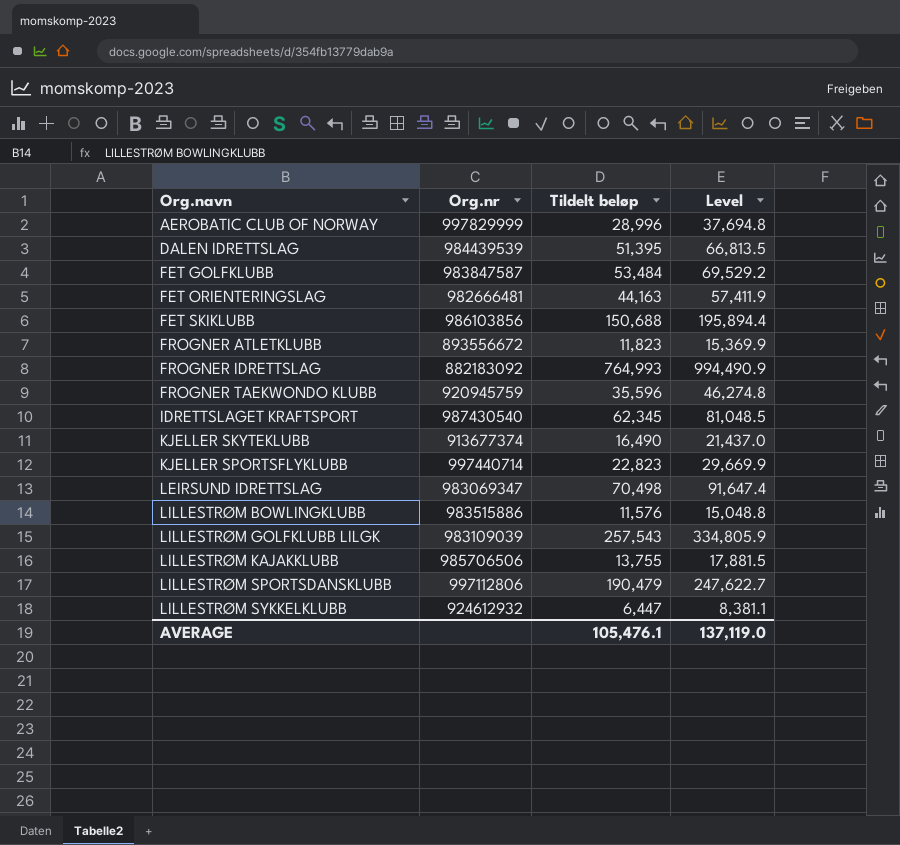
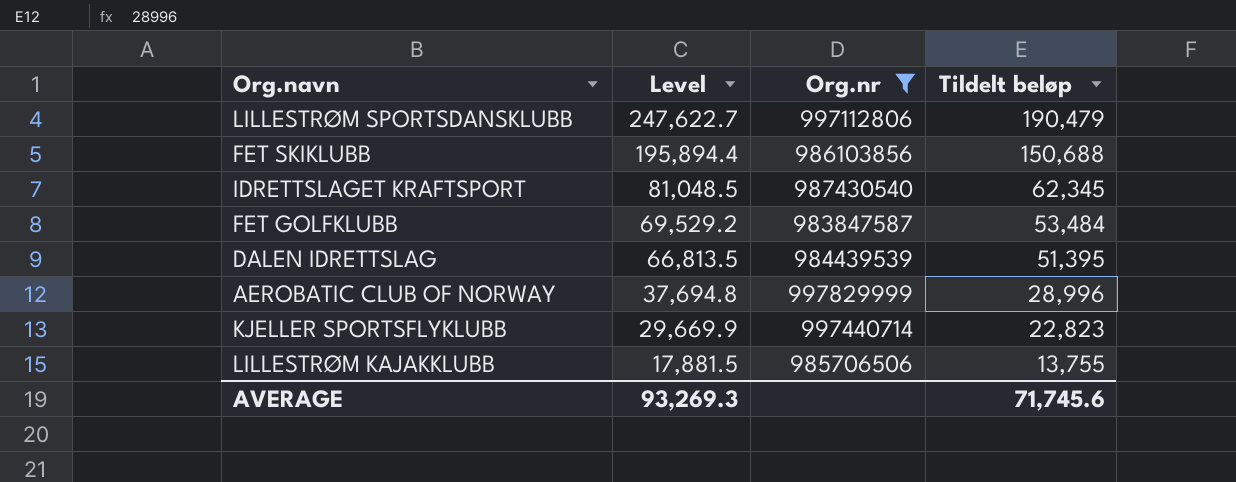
filter: none -> Org.nr >= 983847587
row order: Org.navn ascending -> Level descending
column Level | position: 4 -> 2
AVERAGE | Level: 137,119.0 -> 93,269.3
AVERAGE | Tildelt beløp: 105,476.1 -> 71,745.6

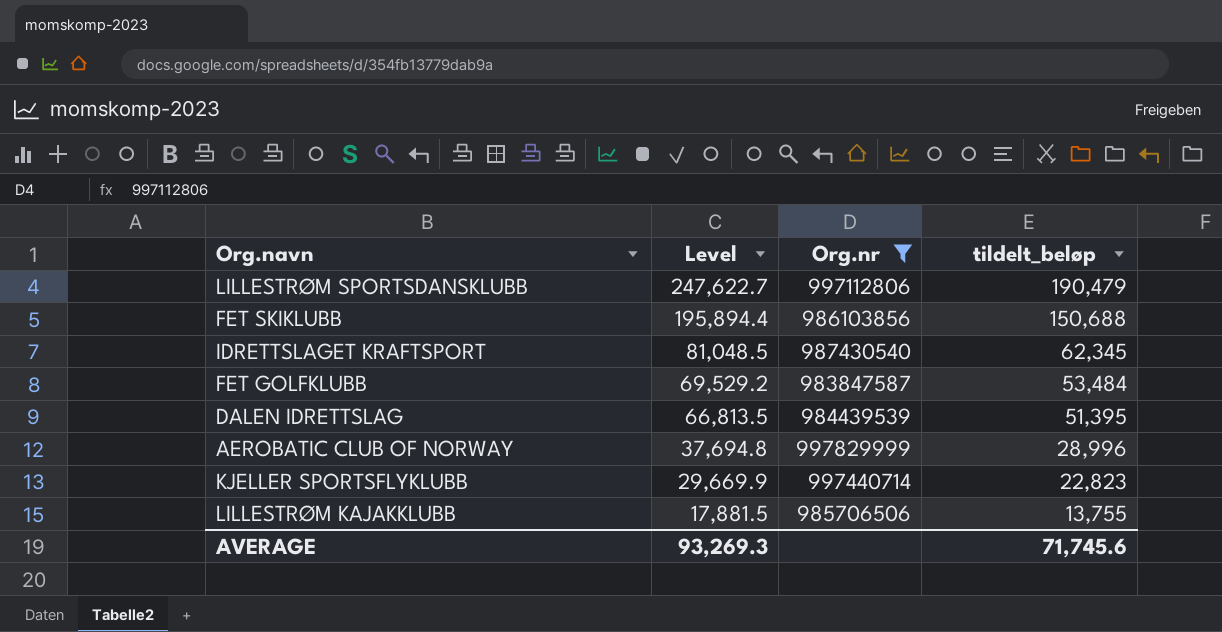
column name: Tildelt beløp -> tildelt_beløp

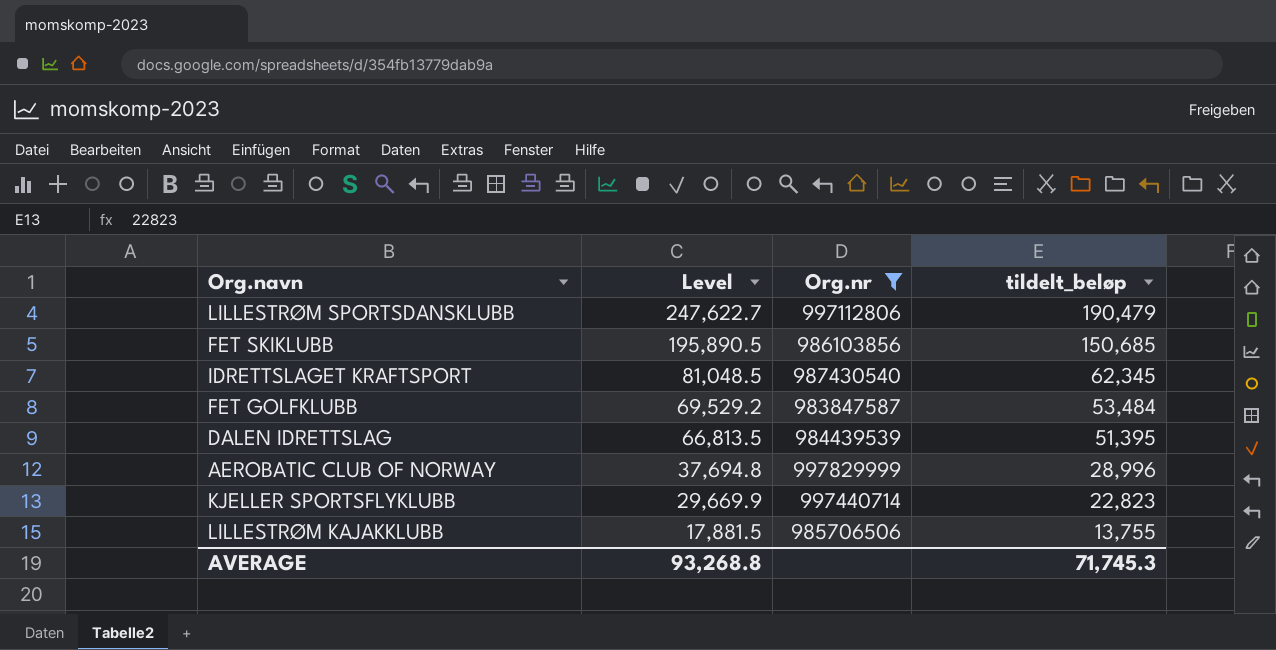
FET SKIKLUBB | Level: 195,894.4 -> 195,890.5
FET SKIKLUBB | tildelt_beløp: 150,688 -> 150,685
AVERAGE | Level: 93,269.3 -> 93,268.8
AVERAGE | tildelt_beløp: 71,745.6 -> 71,745.3

